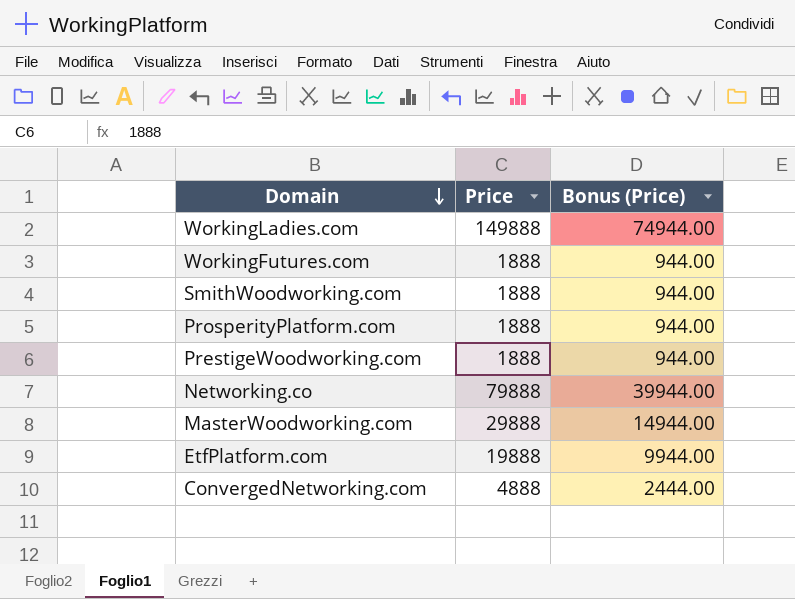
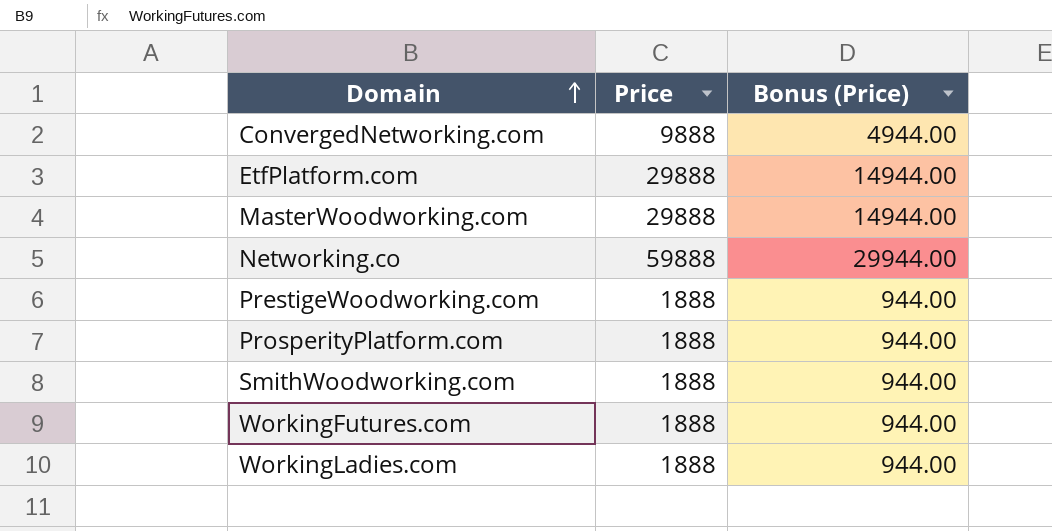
row order: Domain descending -> Domain ascending
ConvergedNetworking.com | Price: 4888 -> 9888
ConvergedNetworking.com | Bonus (Price): 2444.00 -> 4944.00
EtfPlatform.com | Price: 19888 -> 29888
EtfPlatform.com | Bonus (Price): 9944.00 -> 14944.00
Networking.co | Price: 79888 -> 59888
Networking.co | Bonus (Price): 39944.00 -> 29944.00
WorkingLadies.com | Price: 149888 -> 1888
WorkingLadies.com | Bonus (Price): 74944.00 -> 944.00

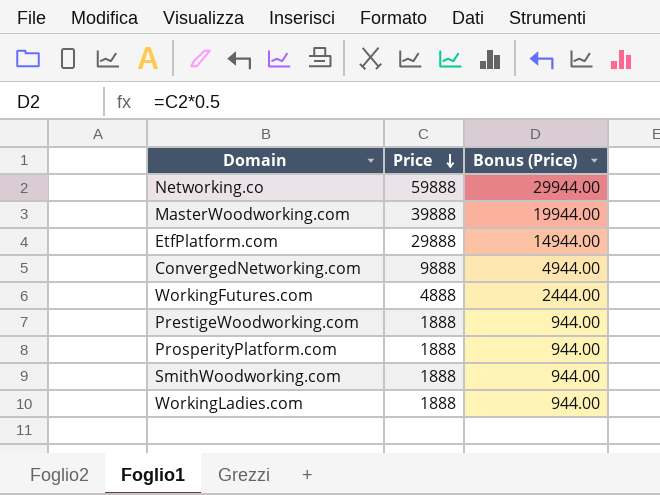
row order: Domain ascending -> Price descending
MasterWoodworking.com | Price: 29888 -> 39888
MasterWoodworking.com | Bonus (Price): 14944.00 -> 19944.00
WorkingFutures.com | Price: 1888 -> 4888
WorkingFutures.com | Bonus (Price): 944.00 -> 2444.00

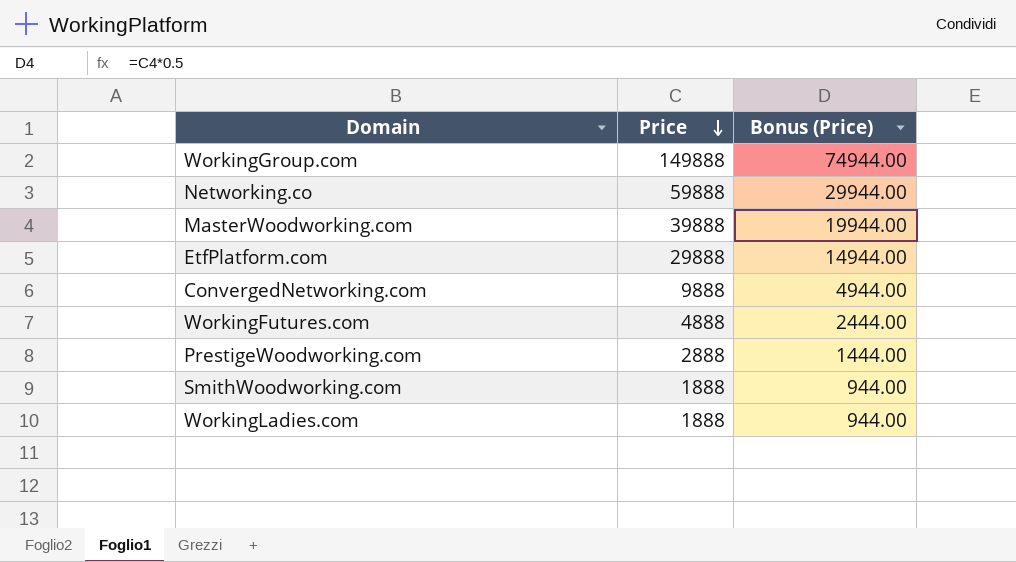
row ProsperityPlatform.com: 1888 | 944.00 -> none
row WorkingGroup.com: none -> 149888 | 74944.00
PrestigeWoodworking.com | Price: 1888 -> 2888
PrestigeWoodworking.com | Bonus (Price): 944.00 -> 1444.00

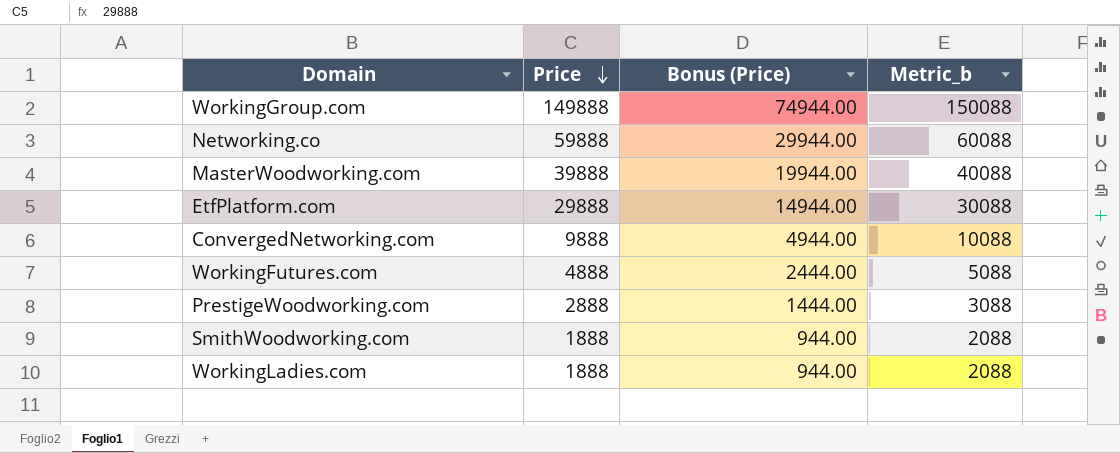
column Metric_b | formula: none -> [Price] + 200

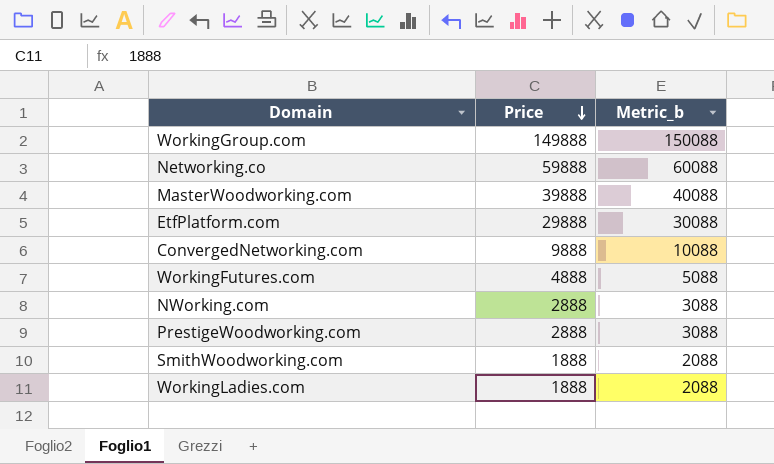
column Bonus (Price) | formula: [Price] * 0.5 -> none
row NWorking.com: none -> 2888 | 3088

